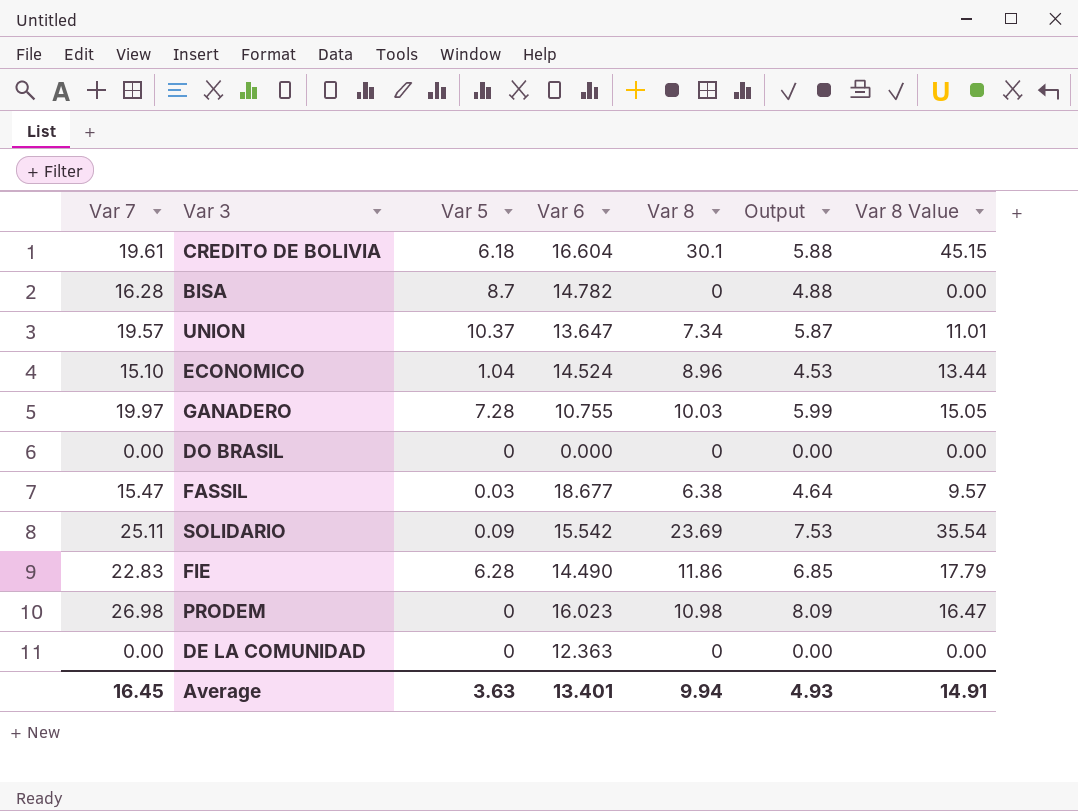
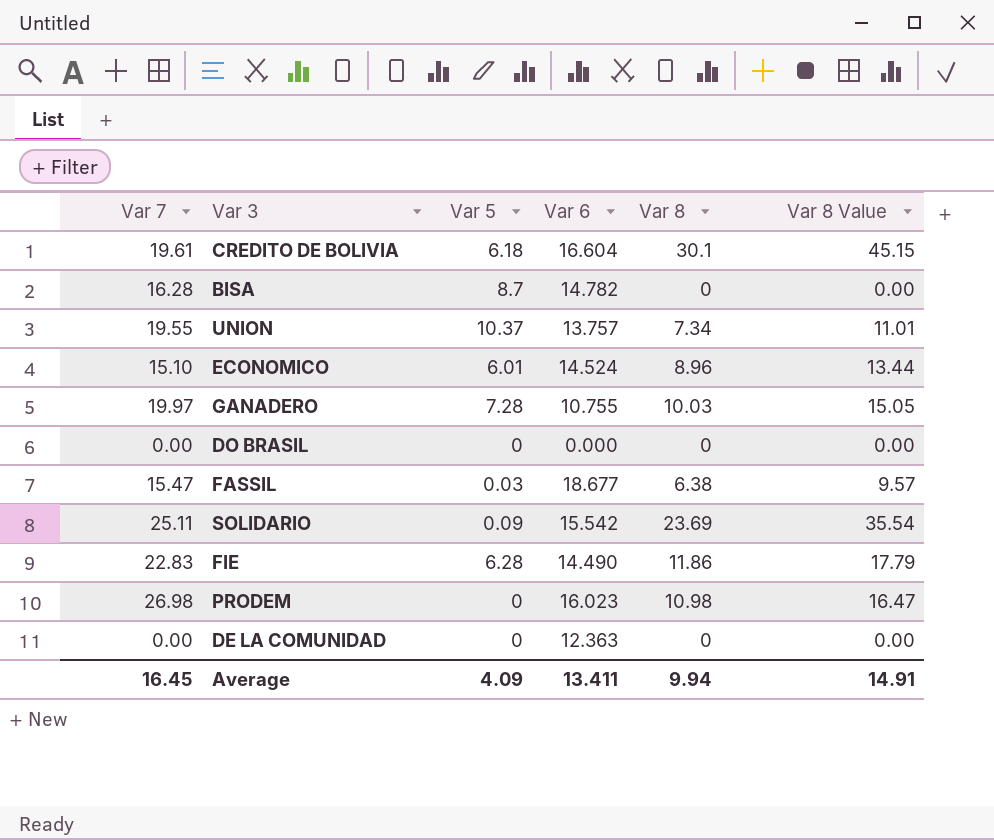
column Output | formula: [Var 7] * 0.3 -> none
UNION | Var 7: 19.57 -> 19.55
UNION | Var 6: 13.647 -> 13.757
ECONOMICO | Var 5: 1.04 -> 6.01
Average | Var 5: 3.63 -> 4.09
Average | Var 6: 13.401 -> 13.411

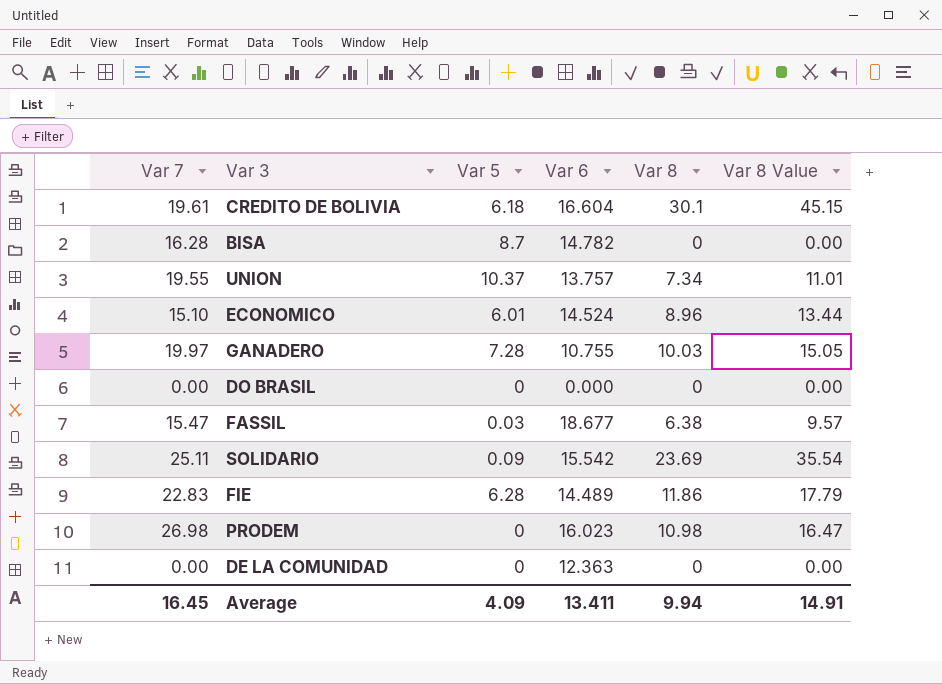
FIE | Var 6: 14.490 -> 14.489

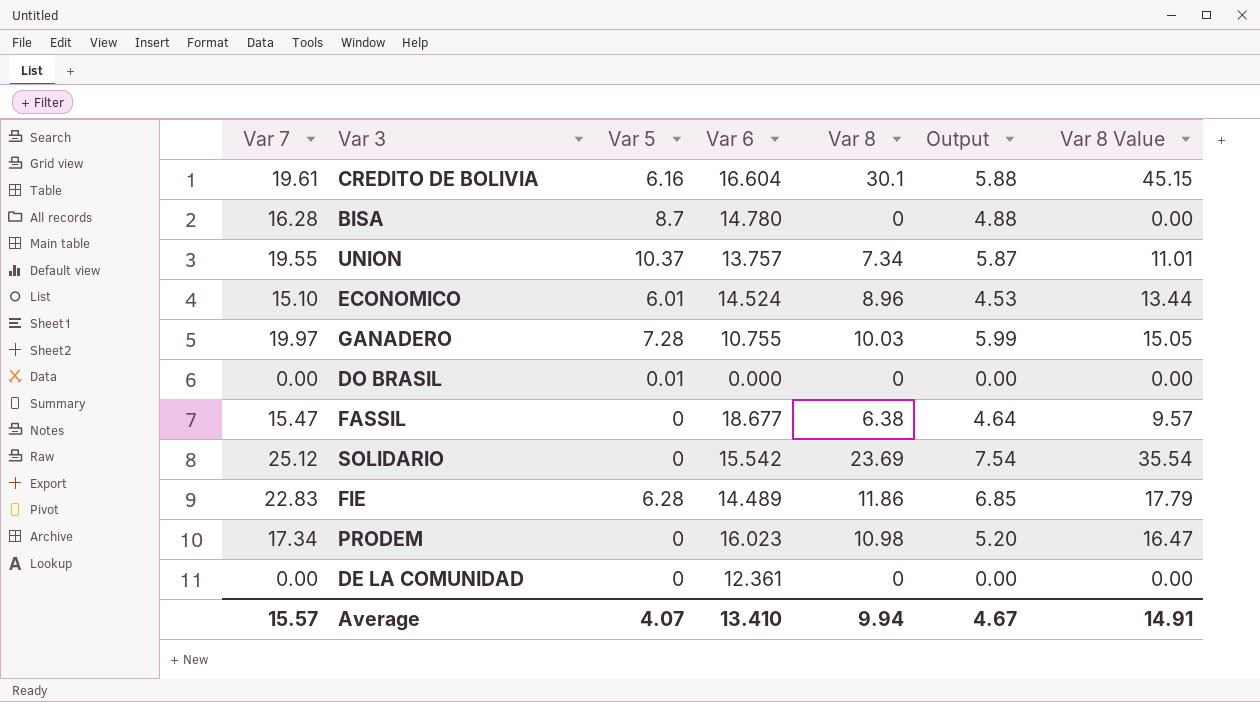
column Output | formula: none -> [Var 7] * 0.3
CREDITO DE BOLIVIA | Var 5: 6.18 -> 6.16
BISA | Var 6: 14.782 -> 14.780
DO BRASIL | Var 5: 0 -> 0.01
FASSIL | Var 5: 0.03 -> 0
SOLIDARIO | Var 7: 25.11 -> 25.12
SOLIDARIO | Var 5: 0.09 -> 0
PRODEM | Var 7: 26.98 -> 17.34
DE LA COMUNIDAD | Var 6: 12.363 -> 12.361
Average | Var 7: 16.45 -> 15.57
Average | Var 5: 4.09 -> 4.07
Average | Var 6: 13.411 -> 13.410

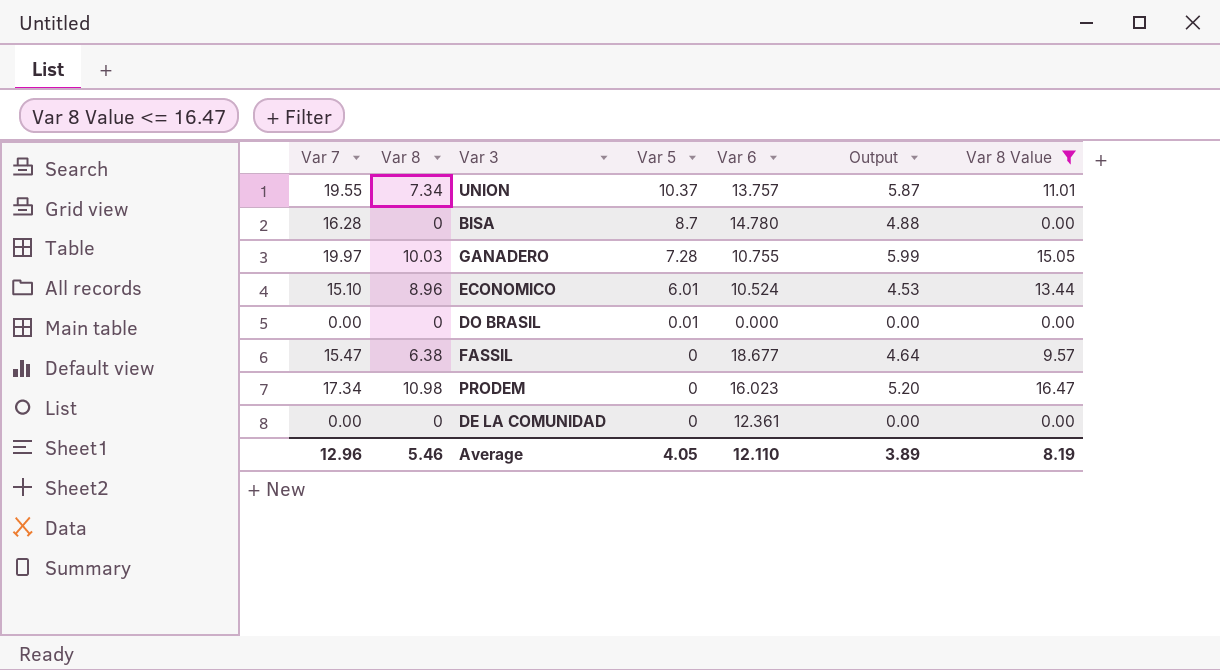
filter: none -> Var 8 Value <= 16.47
row order: none -> Var 5 descending
column Var 8 | position: 5 -> 2
ECONOMICO | Var 6: 14.524 -> 10.524
Average | Var 7: 15.57 -> 12.96
Average | Var 8: 9.94 -> 5.46
Average | Var 5: 4.07 -> 4.05
Average | Var 6: 13.410 -> 12.110
Average | Output: 4.67 -> 3.89
Average | Var 8 Value: 14.91 -> 8.19

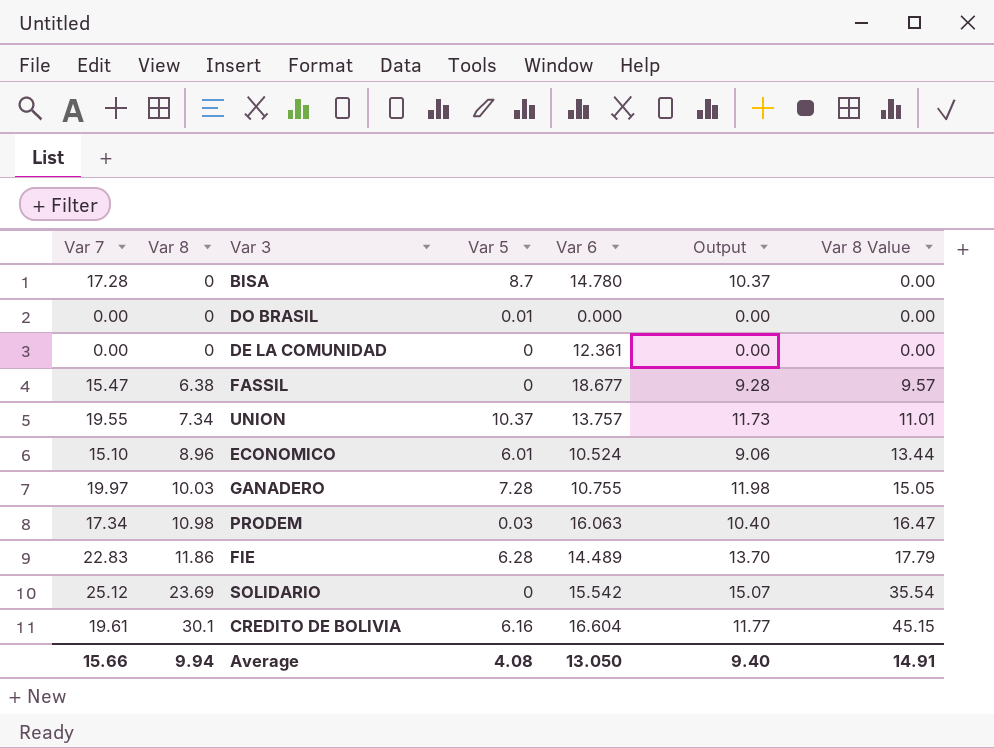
filter: Var 8 Value <= 16.47 -> none
row order: Var 5 descending -> Var 8 ascending
column Output | formula: [Var 7] * 0.3 -> [Var 7] * 0.6
BISA | Var 7: 16.28 -> 17.28
PRODEM | Var 5: 0 -> 0.03
PRODEM | Var 6: 16.023 -> 16.063
Average | Var 7: 12.96 -> 15.66
Average | Var 8: 5.46 -> 9.94
Average | Var 5: 4.05 -> 4.08
Average | Var 6: 12.110 -> 13.050
Average | Output: 3.89 -> 9.40
Average | Var 8 Value: 8.19 -> 14.91

